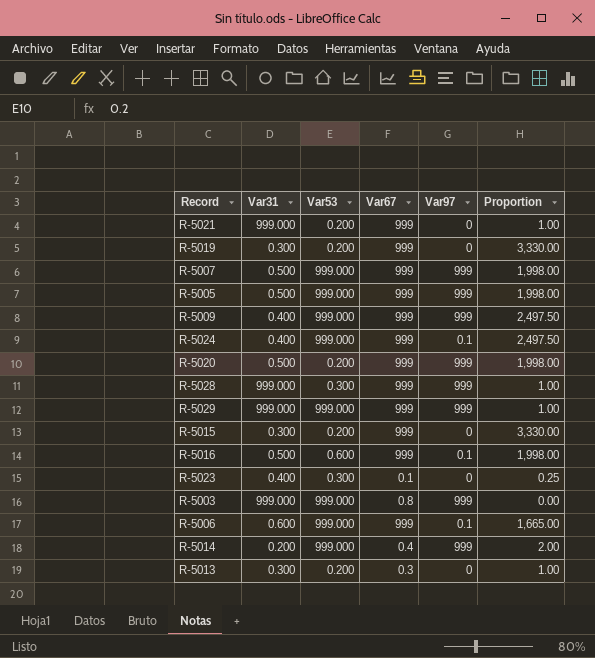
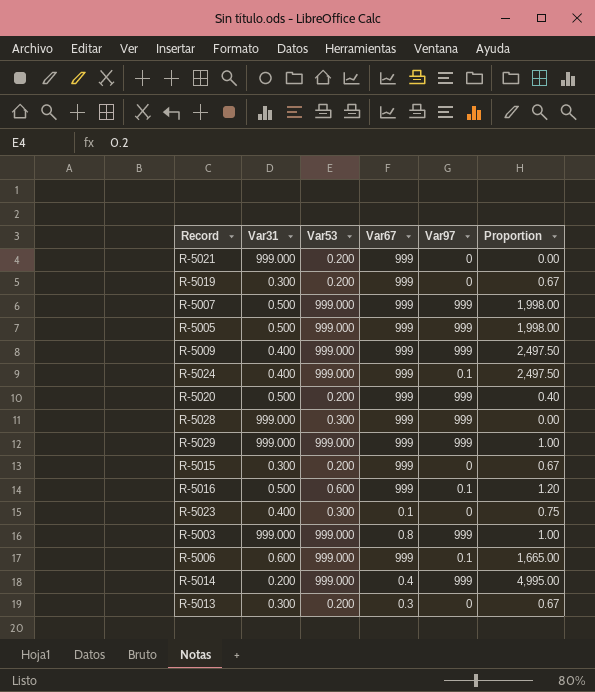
column Proportion | formula: [Var67] / [Var31] -> [Var53] / [Var31]

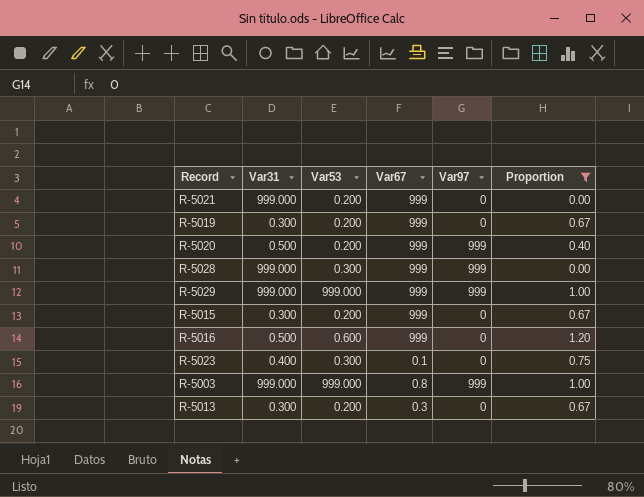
filter: none -> Proportion <= 1.20
R-5016 | Var97: 0.1 -> 0

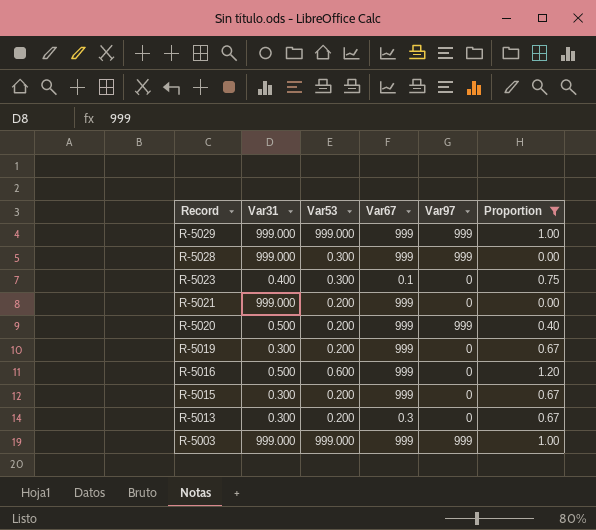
row order: none -> Record descending
R-5003 | Var67: 0.8 -> 999

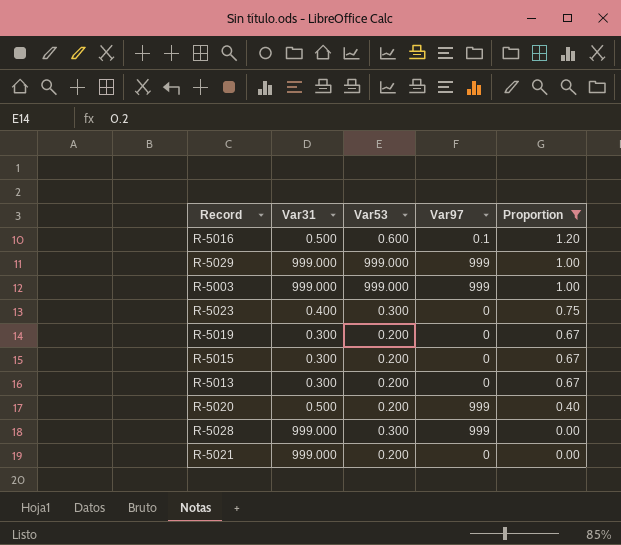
row order: Record descending -> Proportion descending
column Var67 | position: 4 -> none
R-5016 | Var97: 0 -> 0.1

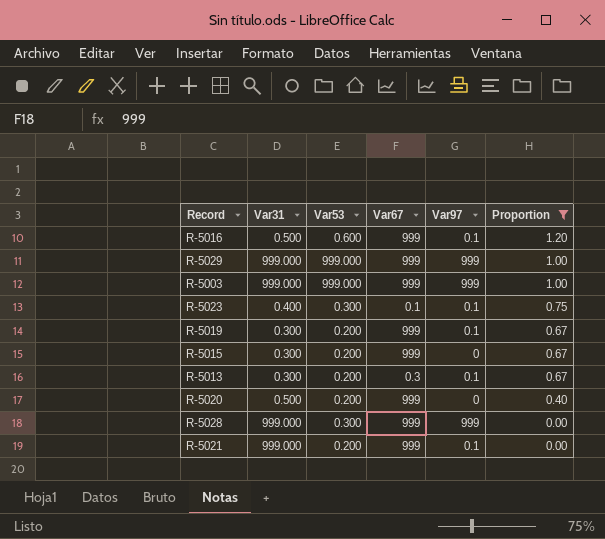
column Var67 | position: none -> 4
R-5023 | Var97: 0 -> 0.1
R-5019 | Var97: 0 -> 0.1
R-5013 | Var97: 0 -> 0.1
R-5020 | Var97: 999 -> 0
R-5021 | Var97: 0 -> 0.1

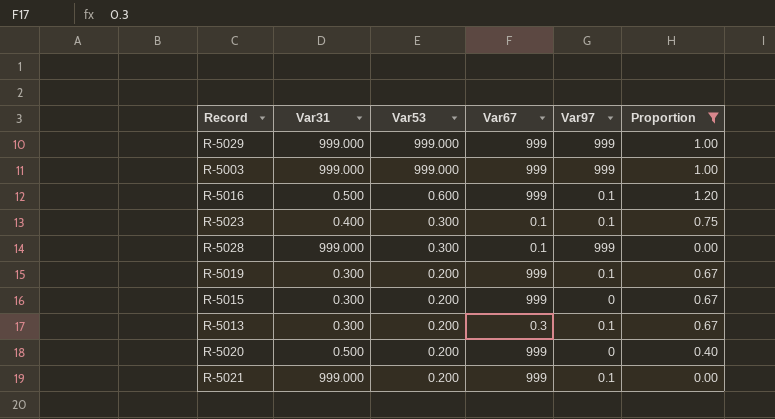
row order: Proportion descending -> Var53 descending
R-5028 | Var67: 999 -> 0.1

